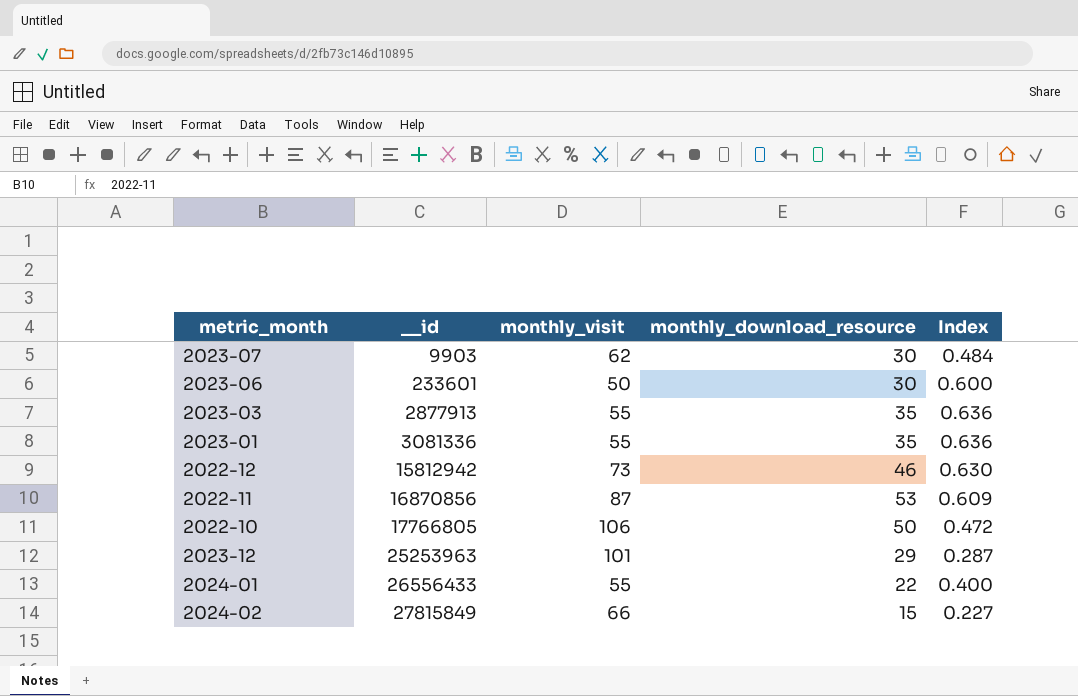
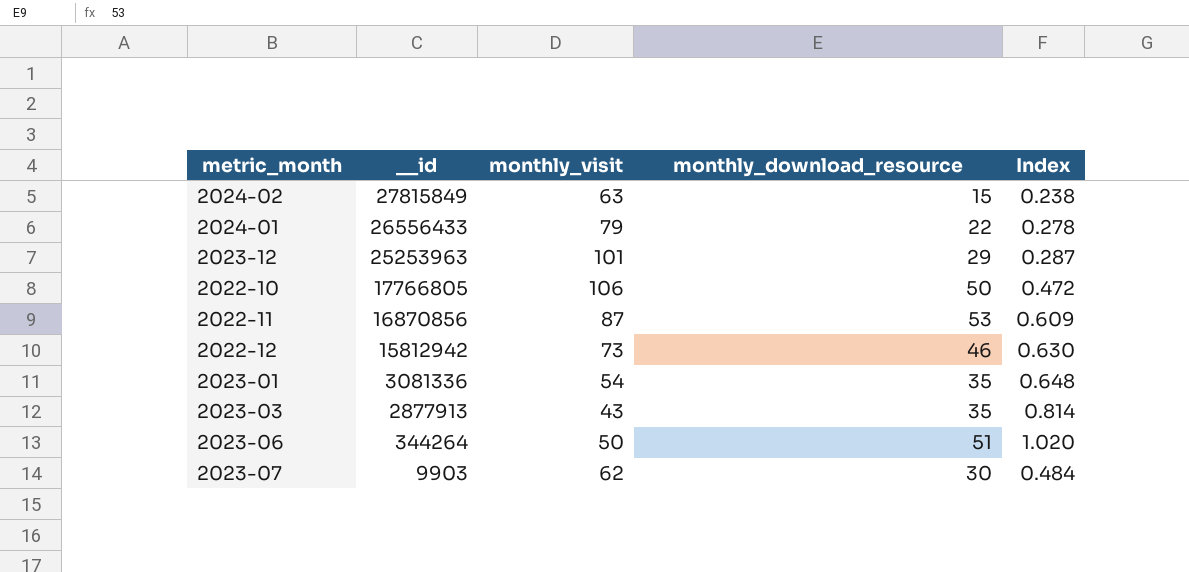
row order: __id ascending -> __id descending
2024-02 | monthly_visit: 66 -> 63
2024-02 | Index: 0.227 -> 0.238
2024-01 | monthly_visit: 55 -> 79
2024-01 | Index: 0.400 -> 0.278
2023-01 | monthly_visit: 55 -> 54
2023-01 | Index: 0.636 -> 0.648
2023-03 | monthly_visit: 55 -> 43
2023-03 | Index: 0.636 -> 0.814
2023-06 | __id: 233601 -> 344264
2023-06 | monthly_download_resource: 30 -> 51
2023-06 | Index: 0.600 -> 1.020

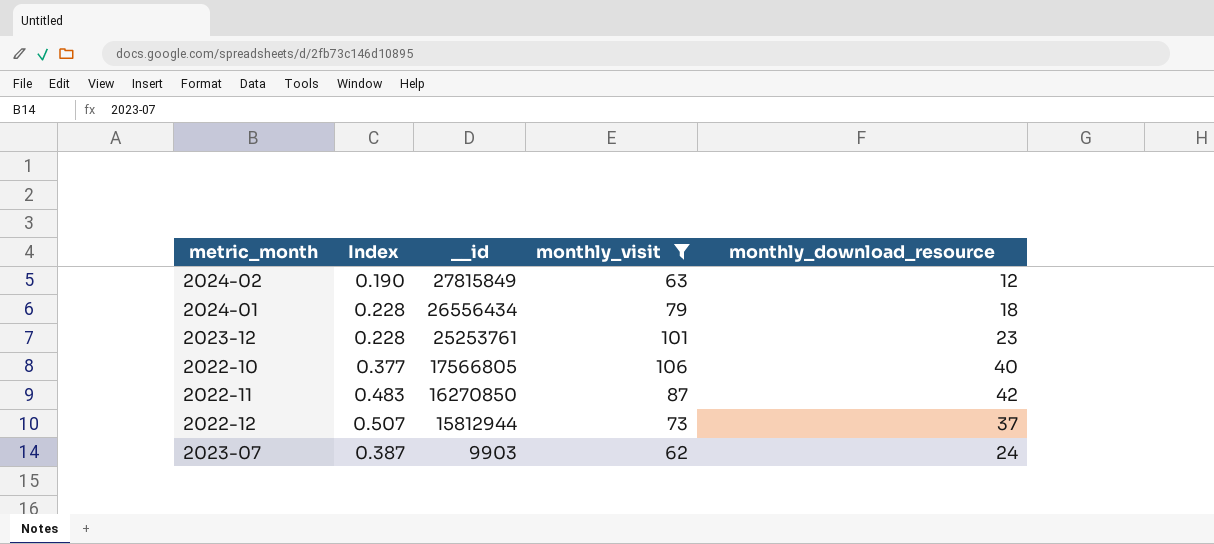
filter: none -> monthly_visit >= 62
column Index | position: 5 -> 2
2024-02 | Index: 0.238 -> 0.190
2024-02 | monthly_download_resource: 15 -> 12
2024-01 | Index: 0.278 -> 0.228
2024-01 | __id: 26556433 -> 26556434
2024-01 | monthly_download_resource: 22 -> 18
2023-12 | Index: 0.287 -> 0.228
2023-12 | __id: 25253963 -> 25253761
2023-12 | monthly_download_resource: 29 -> 23
2022-10 | Index: 0.472 -> 0.377
2022-10 | __id: 17766805 -> 17566805
2022-10 | monthly_download_resource: 50 -> 40
2022-11 | Index: 0.609 -> 0.483
2022-11 | __id: 16870856 -> 16270850
2022-11 | monthly_download_resource: 53 -> 42
2022-12 | Index: 0.630 -> 0.507
2022-12 | __id: 15812942 -> 15812944
2022-12 | monthly_download_resource: 46 -> 37
2023-07 | Index: 0.484 -> 0.387
2023-07 | monthly_download_resource: 30 -> 24

